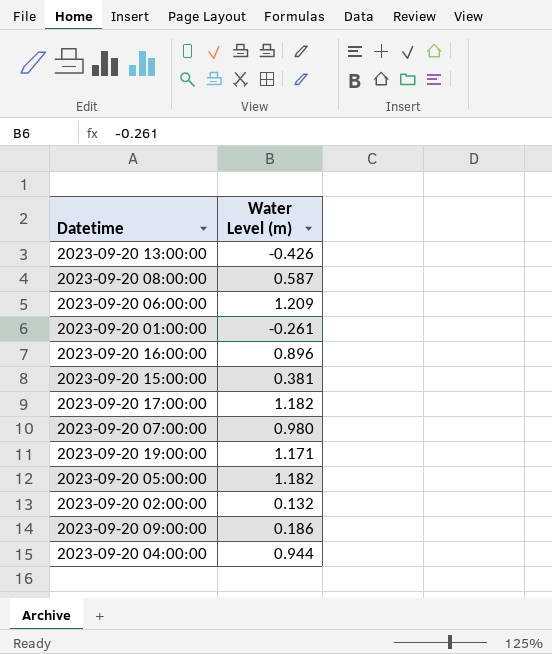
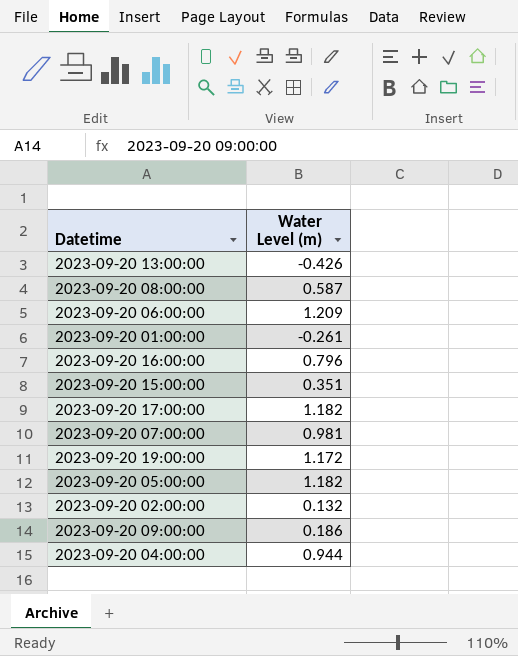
2023-09-20 16:00:00 | Water Level (m): 0.896 -> 0.796
2023-09-20 15:00:00 | Water Level (m): 0.381 -> 0.351
2023-09-20 07:00:00 | Water Level (m): 0.980 -> 0.981
2023-09-20 19:00:00 | Water Level (m): 1.171 -> 1.172

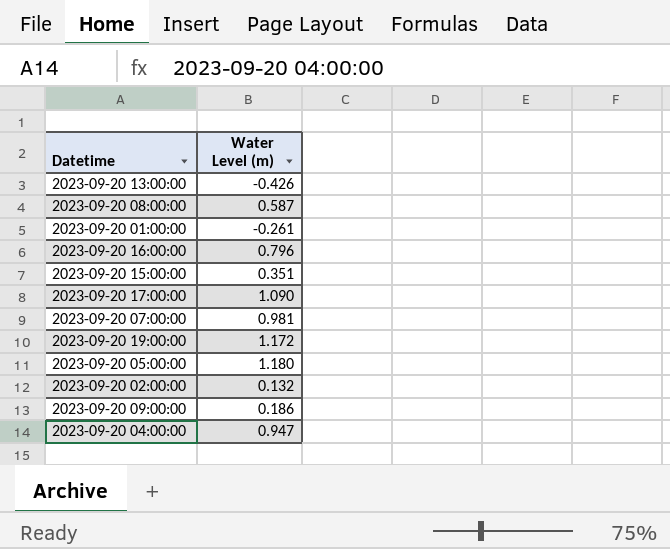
row 2023-09-20 06:00:00: 1.209 -> none
2023-09-20 17:00:00 | Water Level (m): 1.182 -> 1.090
2023-09-20 05:00:00 | Water Level (m): 1.182 -> 1.180
2023-09-20 04:00:00 | Water Level (m): 0.944 -> 0.947

